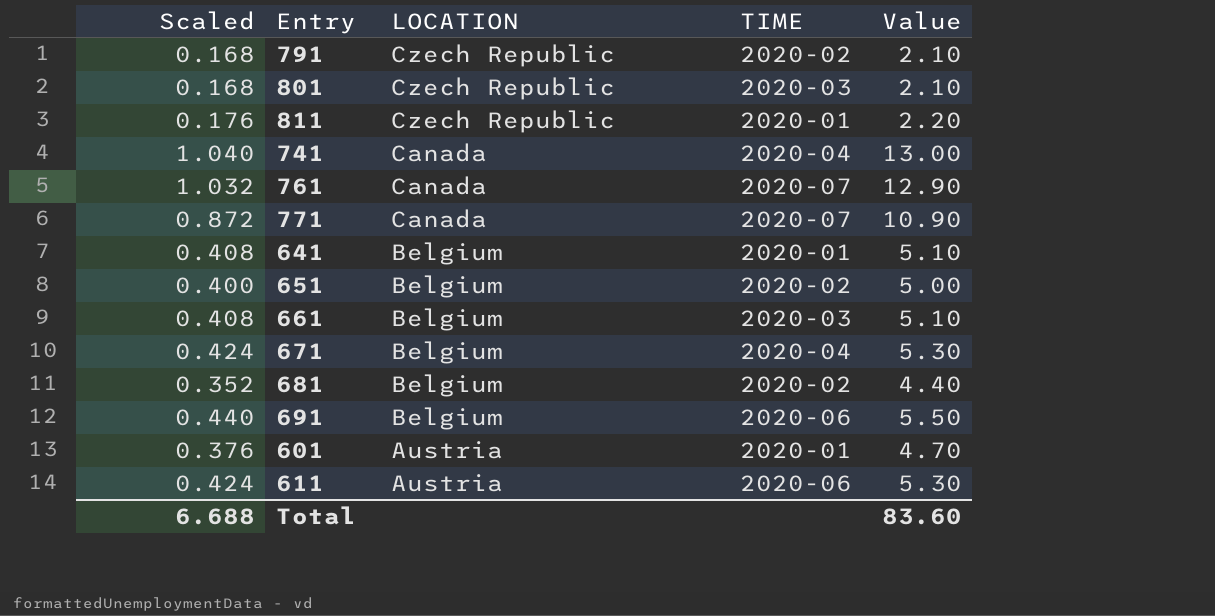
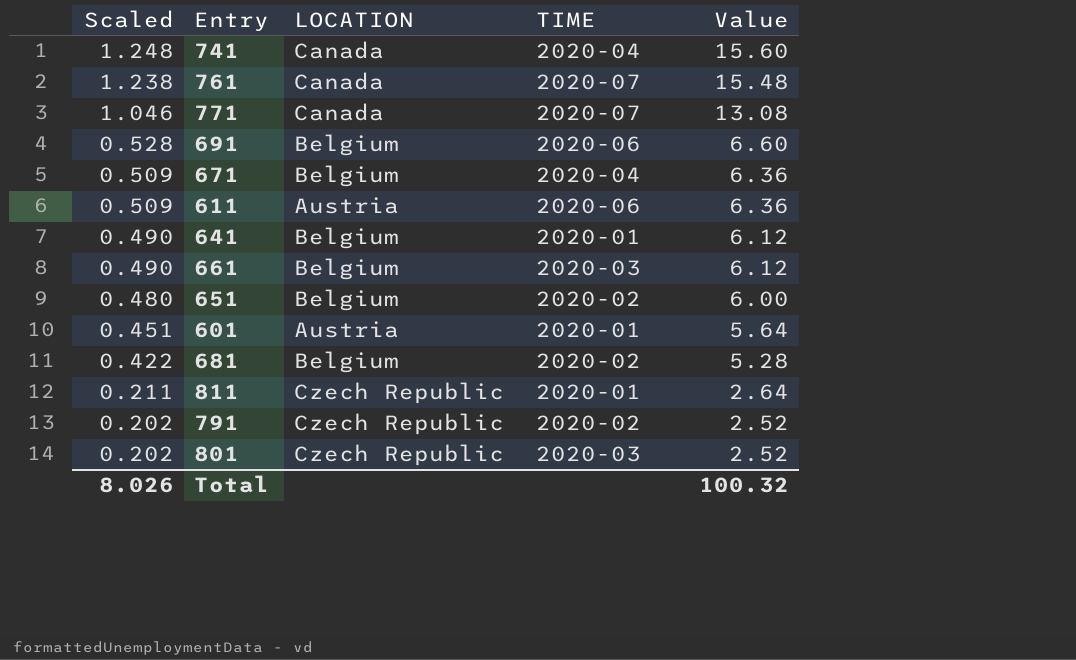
row order: LOCATION descending -> Scaled descending
741 | Scaled: 1.040 -> 1.248
741 | Value: 13.00 -> 15.60
761 | Scaled: 1.032 -> 1.238
761 | Value: 12.90 -> 15.48
771 | Scaled: 0.872 -> 1.046
771 | Value: 10.90 -> 13.08
691 | Scaled: 0.440 -> 0.528
691 | Value: 5.50 -> 6.60
671 | Scaled: 0.424 -> 0.509
671 | Value: 5.30 -> 6.36
611 | Scaled: 0.424 -> 0.509
611 | Value: 5.30 -> 6.36
641 | Scaled: 0.408 -> 0.490
641 | Value: 5.10 -> 6.12
661 | Scaled: 0.408 -> 0.490
661 | Value: 5.10 -> 6.12
651 | Scaled: 0.400 -> 0.480
651 | Value: 5.00 -> 6.00
601 | Scaled: 0.376 -> 0.451
601 | Value: 4.70 -> 5.64
681 | Scaled: 0.352 -> 0.422
681 | Value: 4.40 -> 5.28
811 | Scaled: 0.176 -> 0.211
811 | Value: 2.20 -> 2.64
791 | Scaled: 0.168 -> 0.202
791 | Value: 2.10 -> 2.52
801 | Scaled: 0.168 -> 0.202
801 | Value: 2.10 -> 2.52
Total | Scaled: 6.688 -> 8.026
Total | Value: 83.60 -> 100.32

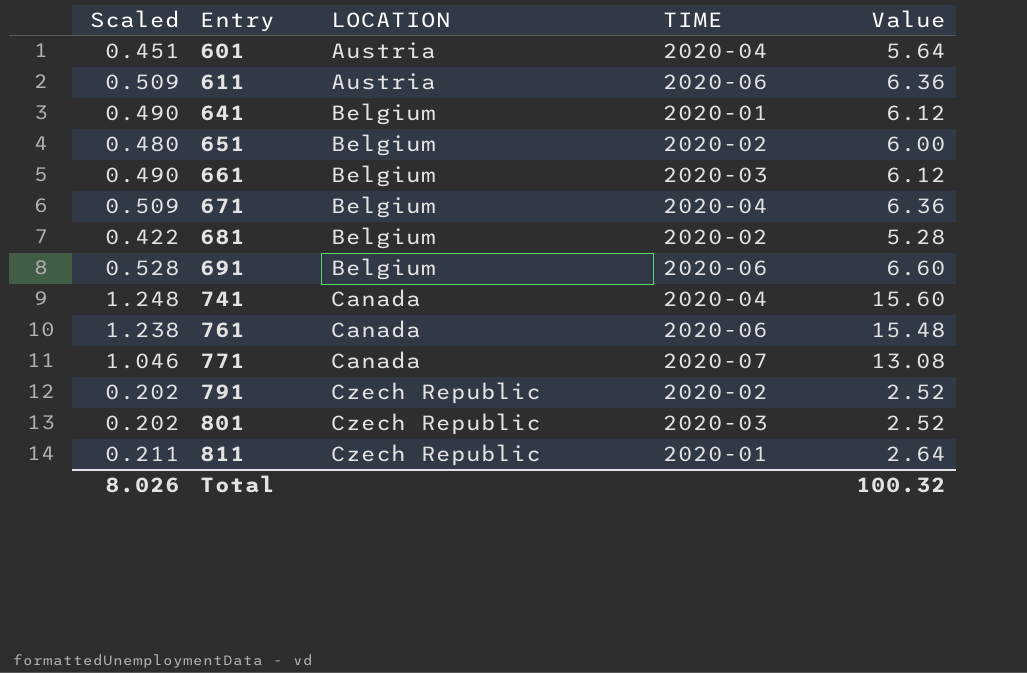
row order: Scaled descending -> Entry ascending
601 | TIME: 2020-01 -> 2020-04
761 | TIME: 2020-07 -> 2020-06

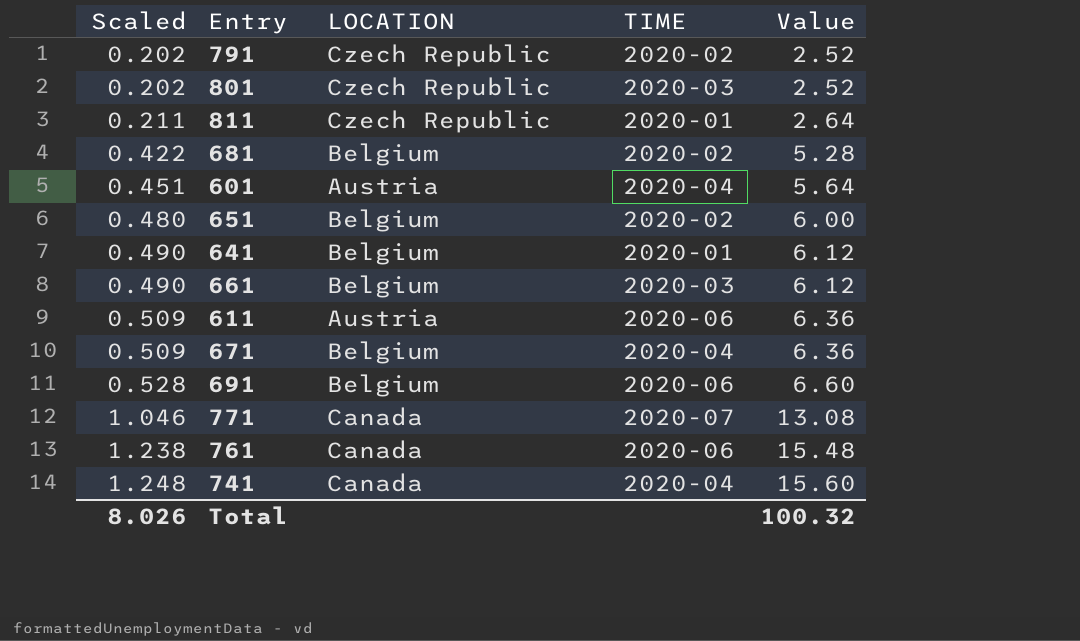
row order: Entry ascending -> Scaled ascending

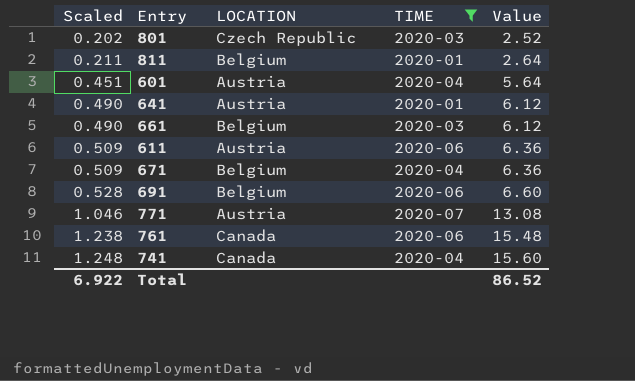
filter: none -> TIME != 2020-02
811 | LOCATION: Czech Republic -> Belgium
641 | LOCATION: Belgium -> Austria
771 | LOCATION: Canada -> Austria
Total | Scaled: 8.026 -> 6.922
Total | Value: 100.32 -> 86.52

